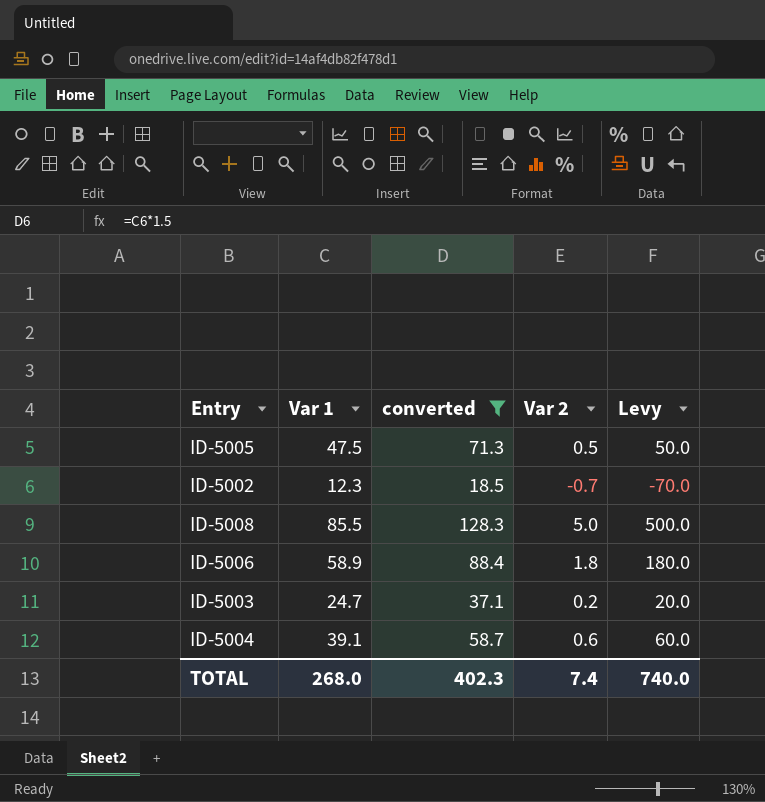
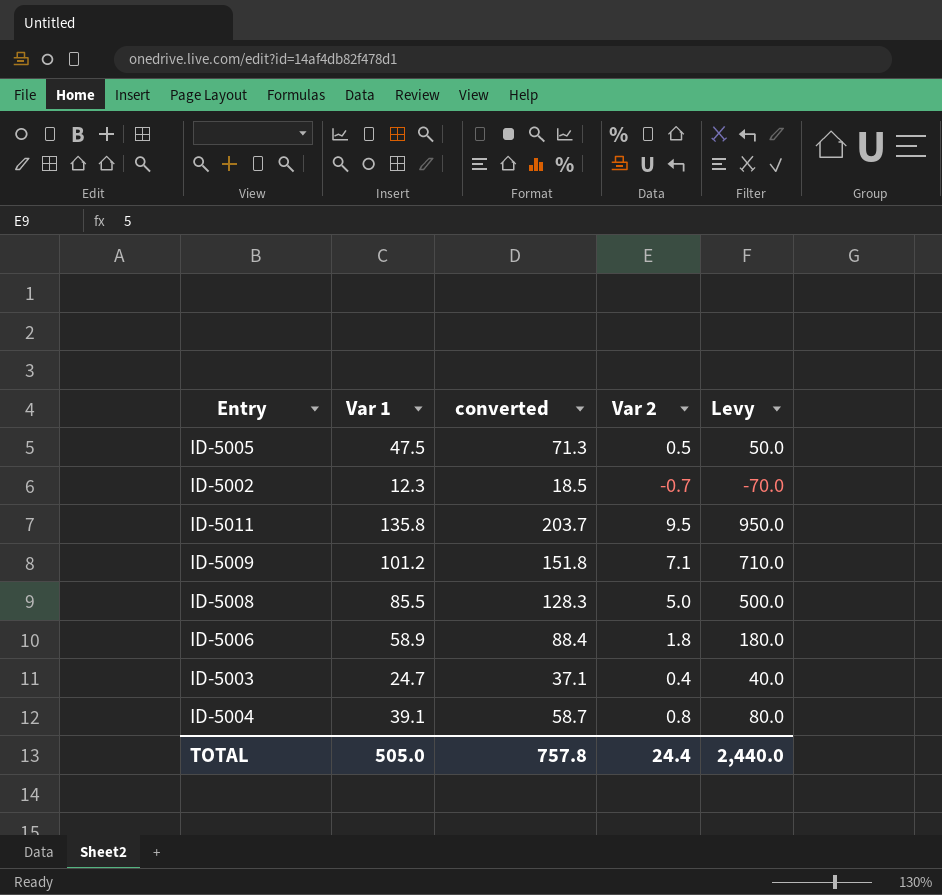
filter: converted <= 128.3 -> none
ID-5003 | Var 2: 0.2 -> 0.4
ID-5003 | Levy: 20.0 -> 40.0
ID-5004 | Var 2: 0.6 -> 0.8
ID-5004 | Levy: 60.0 -> 80.0
TOTAL | Var 1: 268.0 -> 505.0
TOTAL | converted: 402.3 -> 757.8
TOTAL | Var 2: 7.4 -> 24.4
TOTAL | Levy: 740.0 -> 2,440.0

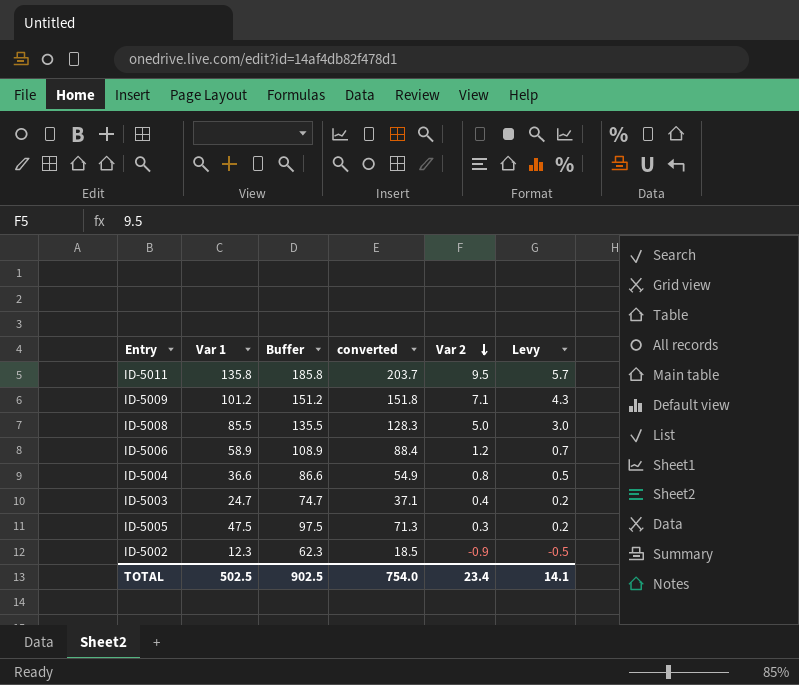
row order: none -> Var 2 descending
column Buffer | formula: none -> [Var 1] + 50
column Levy | formula: [Var 2] * 100 -> [Var 2] * 0.6
ID-5006 | Var 2: 1.8 -> 1.2
ID-5004 | Var 1: 39.1 -> 36.6
ID-5004 | converted: 58.7 -> 54.9
ID-5005 | Var 2: 0.5 -> 0.3
ID-5002 | Var 2: -0.7 -> -0.9
TOTAL | Var 1: 505.0 -> 502.5
TOTAL | converted: 757.8 -> 754.0
TOTAL | Var 2: 24.4 -> 23.4
TOTAL | Levy: 2,440.0 -> 14.1

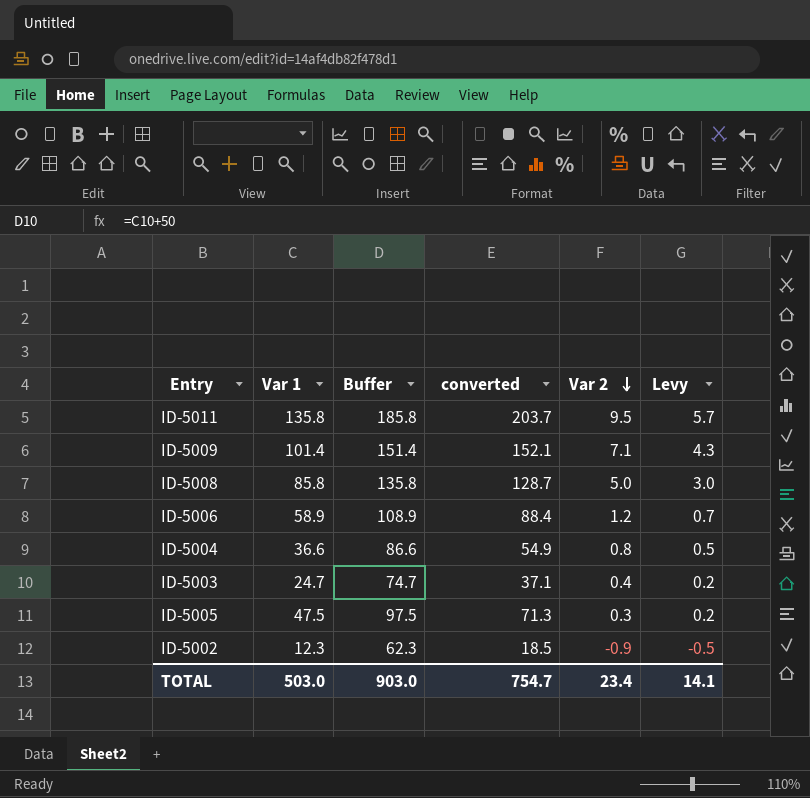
ID-5009 | Var 1: 101.2 -> 101.4
ID-5009 | Buffer: 151.2 -> 151.4
ID-5009 | converted: 151.8 -> 152.1
ID-5008 | Var 1: 85.5 -> 85.8
ID-5008 | Buffer: 135.5 -> 135.8
ID-5008 | converted: 128.3 -> 128.7
TOTAL | Var 1: 502.5 -> 503.0
TOTAL | Buffer: 902.5 -> 903.0
TOTAL | converted: 754.0 -> 754.7

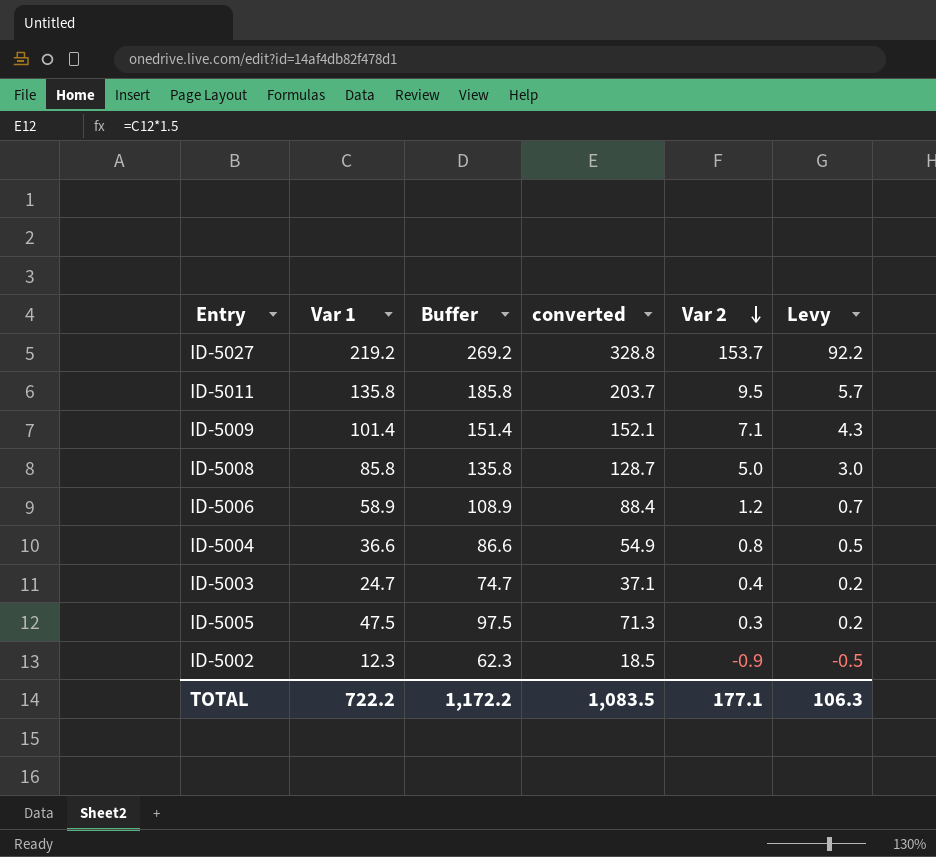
row ID-5027: none -> 219.2 | 269.2 | 328.8 | 153.7 | 92.2
TOTAL | Var 1: 503.0 -> 722.2
TOTAL | Buffer: 903.0 -> 1,172.2
TOTAL | converted: 754.7 -> 1,083.5
TOTAL | Var 2: 23.4 -> 177.1
TOTAL | Levy: 14.1 -> 106.3

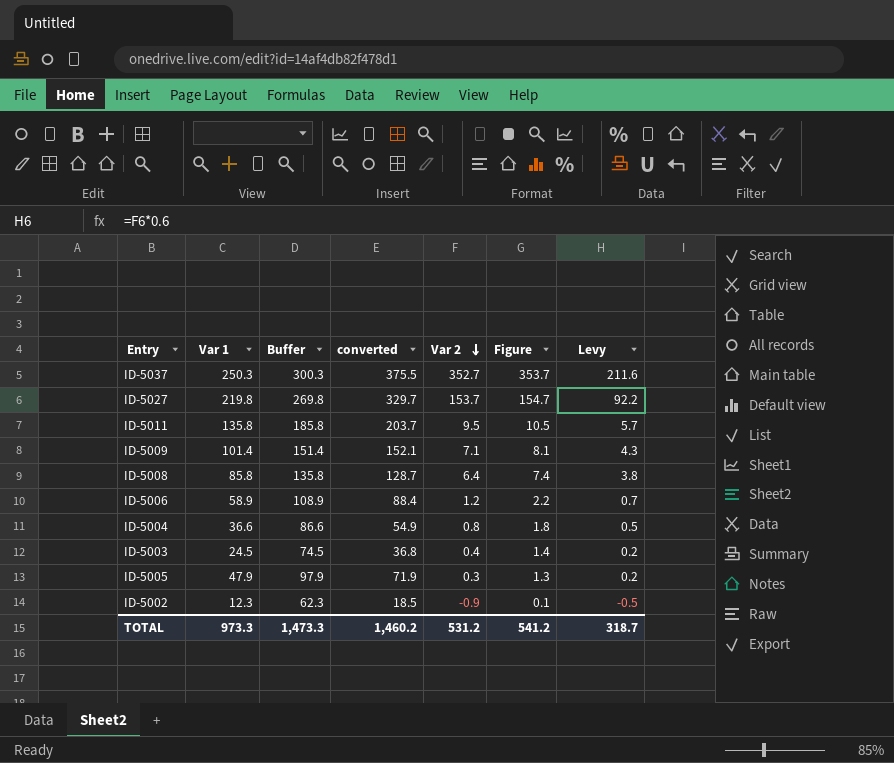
column Figure | formula: none -> [Var 2] + 1
row ID-5037: none -> 250.3 | 300.3 | 375.5 | 352.7 | 353.7 | 211.6
ID-5027 | Var 1: 219.2 -> 219.8
ID-5027 | Buffer: 269.2 -> 269.8
ID-5027 | converted: 328.8 -> 329.7
ID-5008 | Var 2: 5.0 -> 6.4
ID-5008 | Levy: 3.0 -> 3.8
ID-5003 | Var 1: 24.7 -> 24.5
ID-5003 | Buffer: 74.7 -> 74.5
ID-5003 | converted: 37.1 -> 36.8
ID-5005 | Var 1: 47.5 -> 47.9
ID-5005 | Buffer: 97.5 -> 97.9
ID-5005 | converted: 71.3 -> 71.9
TOTAL | Var 1: 722.2 -> 973.3
TOTAL | Buffer: 1,172.2 -> 1,473.3
TOTAL | converted: 1,083.5 -> 1,460.2
TOTAL | Var 2: 177.1 -> 531.2
TOTAL | Levy: 106.3 -> 318.7

